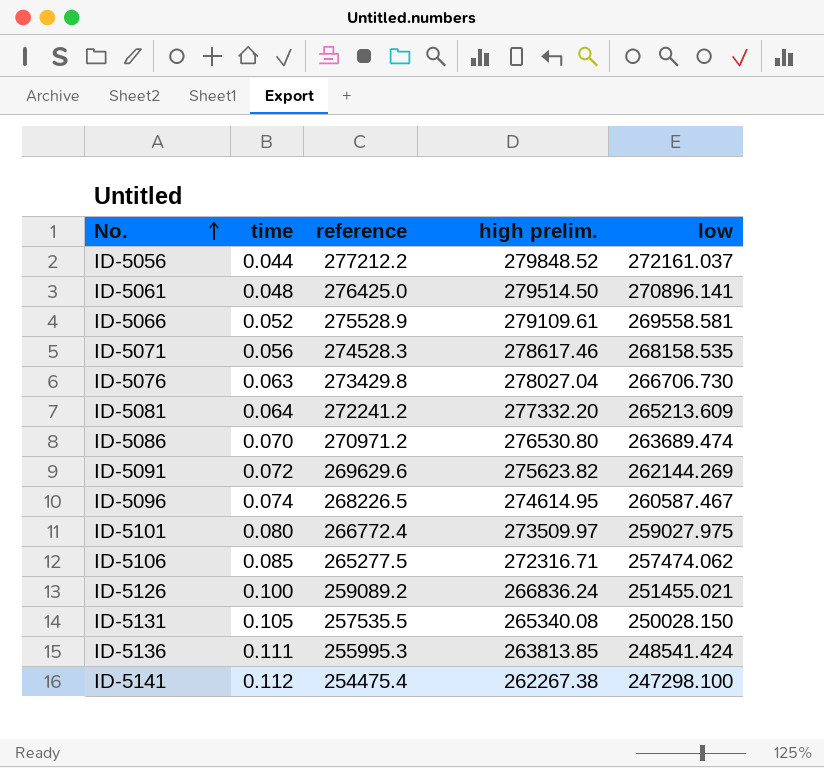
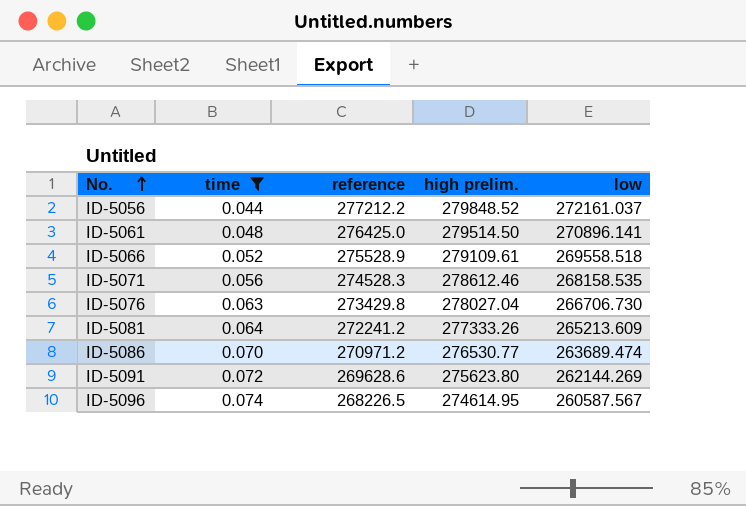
filter: none -> time <= 0.074
ID-5066 | low: 269558.581 -> 269558.518
ID-5071 | high prelim.: 278617.46 -> 278612.46
ID-5081 | high prelim.: 277332.20 -> 277333.26
ID-5086 | high prelim.: 276530.80 -> 276530.77
ID-5091 | reference: 269629.6 -> 269628.6
ID-5091 | high prelim.: 275623.82 -> 275623.80
ID-5096 | low: 260587.467 -> 260587.567

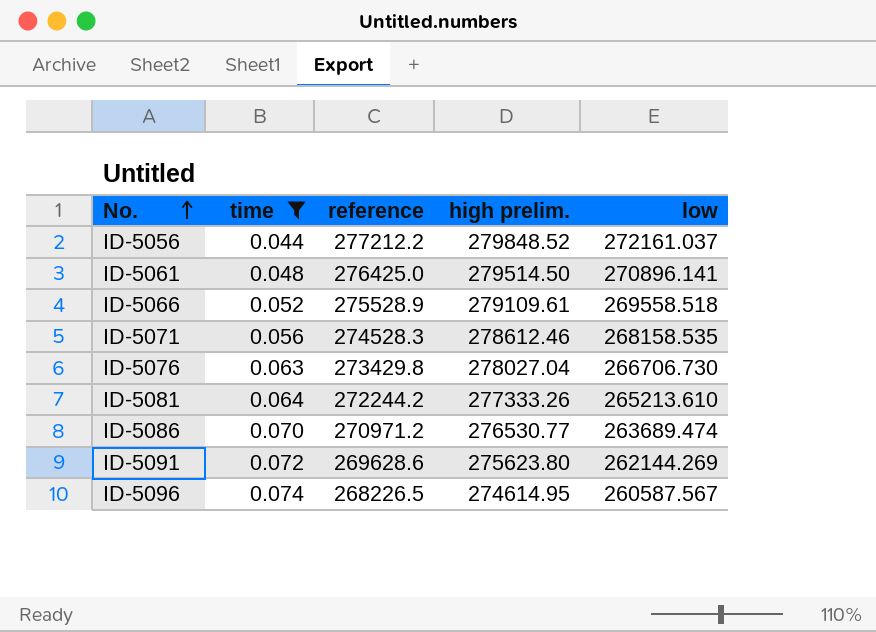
ID-5081 | reference: 272241.2 -> 272244.2
ID-5081 | low: 265213.609 -> 265213.610

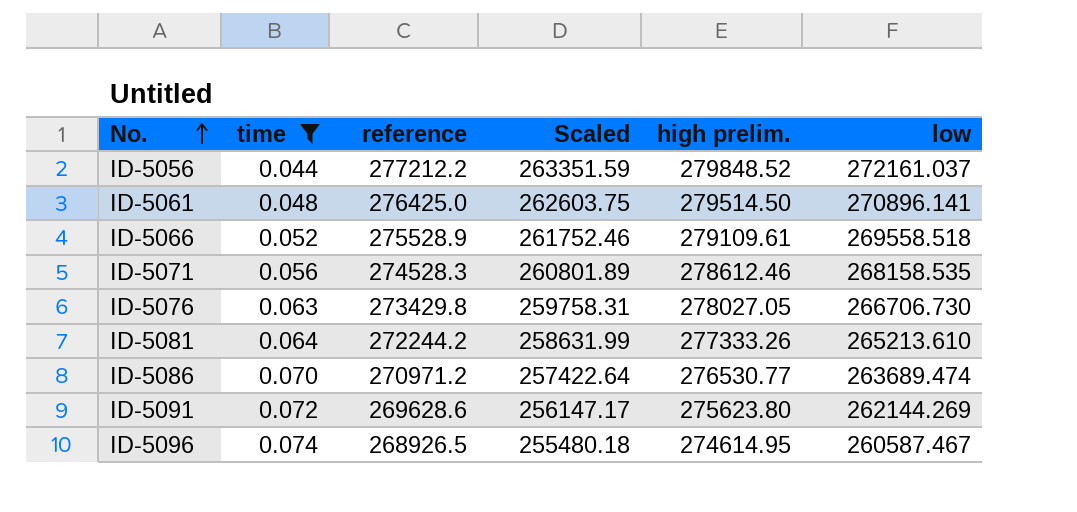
column Scaled | formula: none -> [reference] * 0.95
ID-5076 | high prelim.: 278027.04 -> 278027.05
ID-5096 | reference: 268226.5 -> 268926.5
ID-5096 | low: 260587.567 -> 260587.467

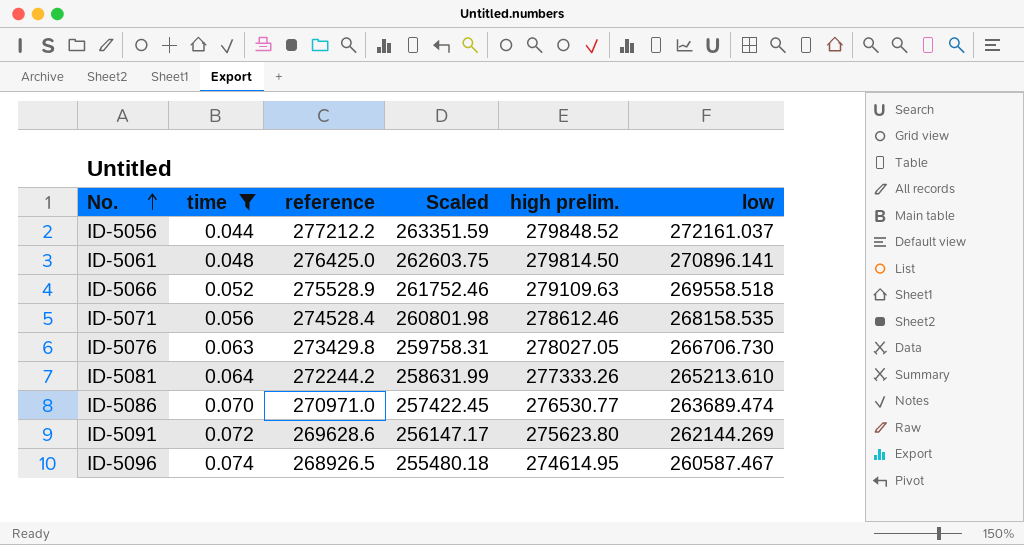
ID-5061 | high prelim.: 279514.50 -> 279814.50
ID-5066 | high prelim.: 279109.61 -> 279109.63
ID-5071 | reference: 274528.3 -> 274528.4
ID-5071 | Scaled: 260801.89 -> 260801.98
ID-5086 | reference: 270971.2 -> 270971.0
ID-5086 | Scaled: 257422.64 -> 257422.45

